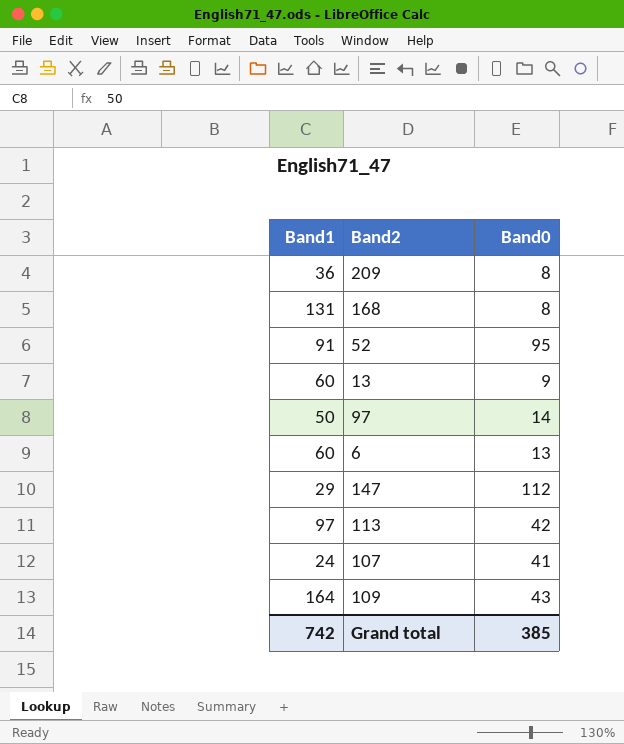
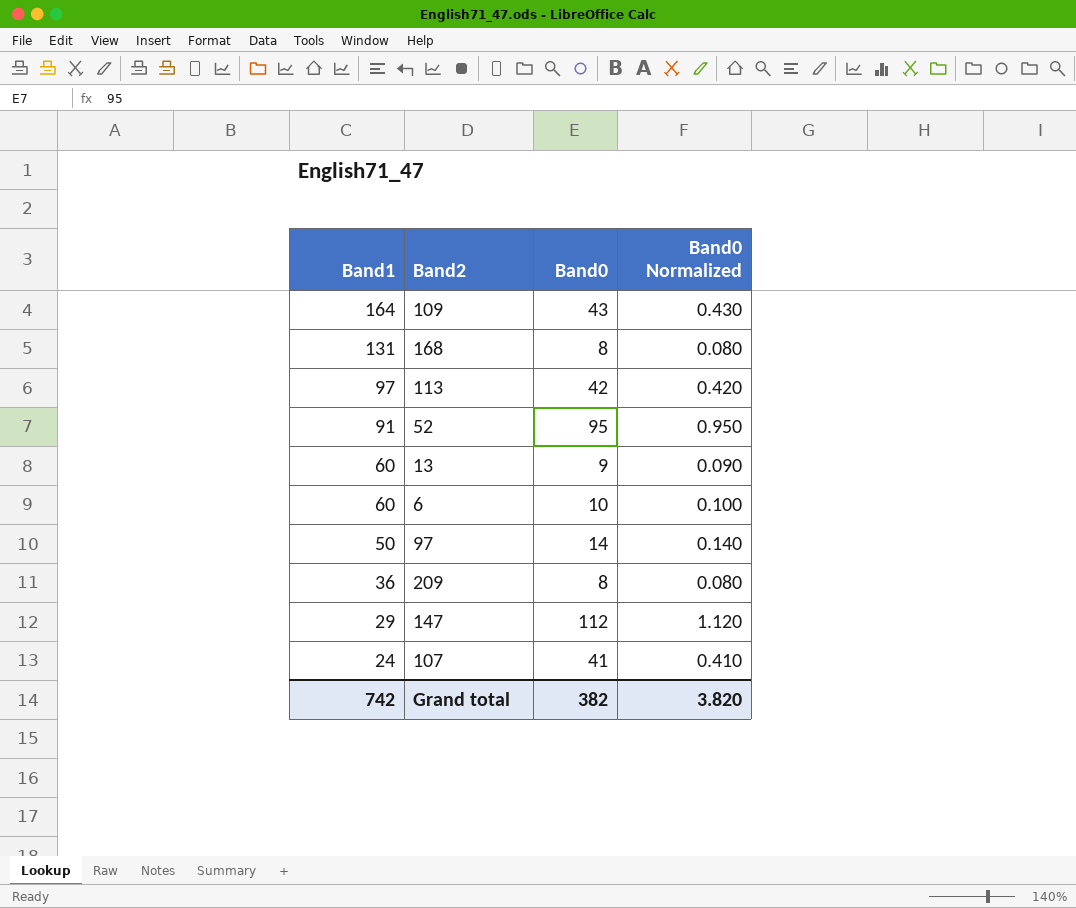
row order: none -> Band1 descending
column Band0 Normalized | formula: none -> [Band0] * 0.01
6 | Band0: 13 -> 10
Grand total | Band0: 385 -> 382

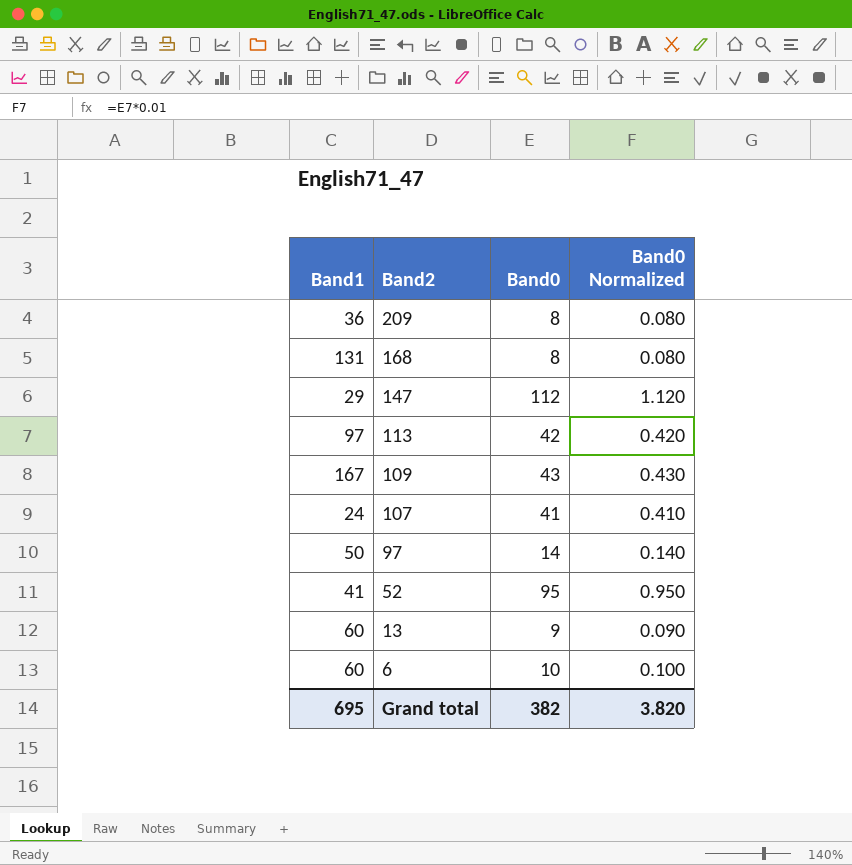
row order: Band1 descending -> Band2 descending
109 | Band1: 164 -> 167
52 | Band1: 91 -> 41
Grand total | Band1: 742 -> 695

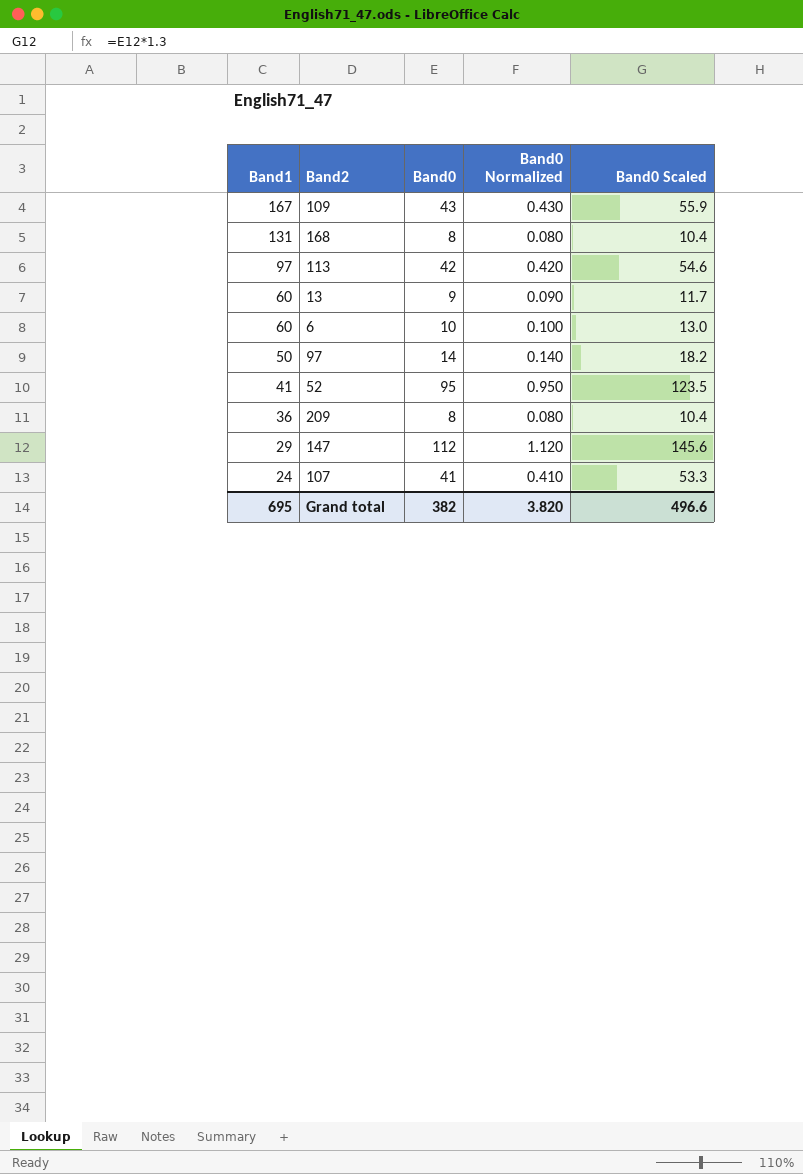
row order: Band2 descending -> Band1 descending
column Band0 Scaled | formula: none -> [Band0] * 1.3

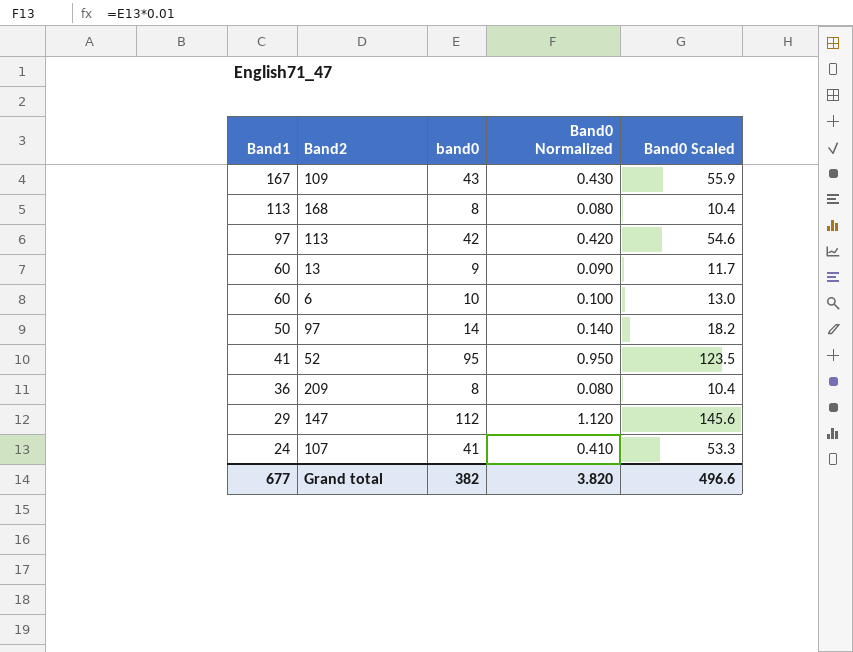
column name: Band0 -> band0
168 | Band1: 131 -> 113
Grand total | Band1: 695 -> 677

